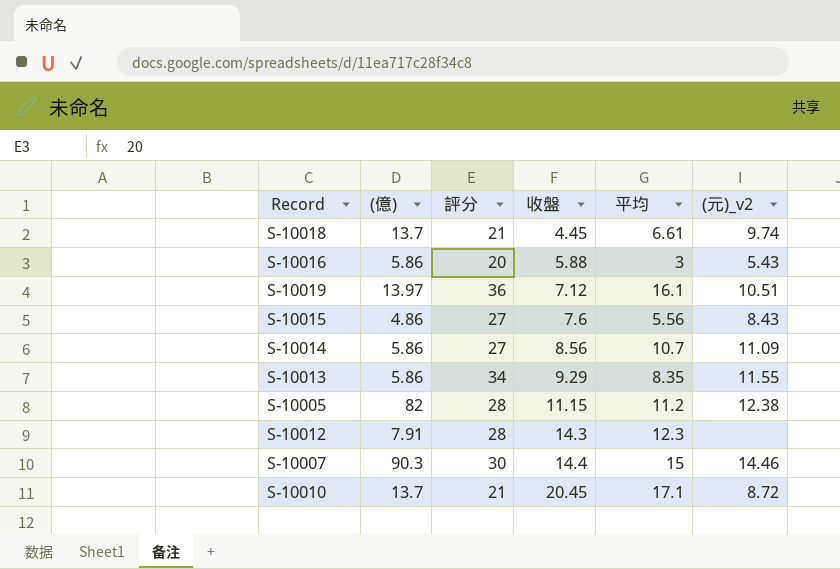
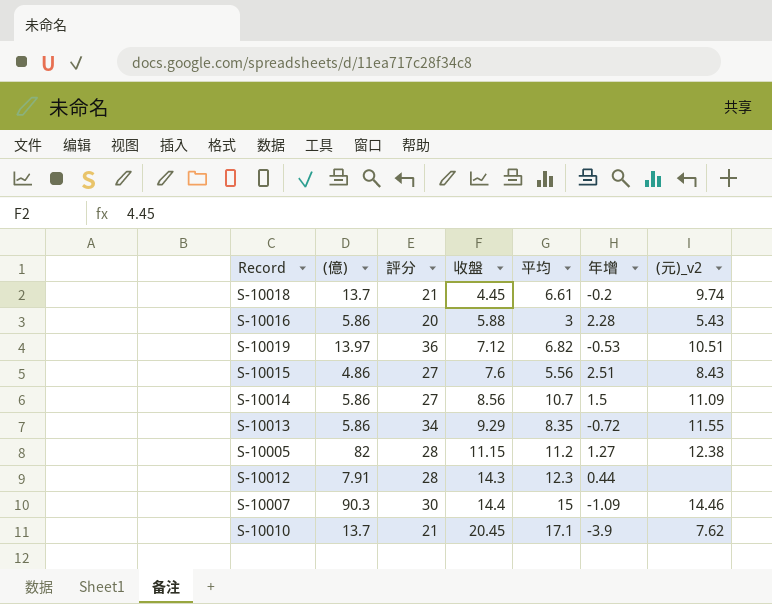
column 年增 | position: none -> 6
S-10019 | 平均: 16.1 -> 6.82
S-10010 | (元)_v2: 8.72 -> 7.62

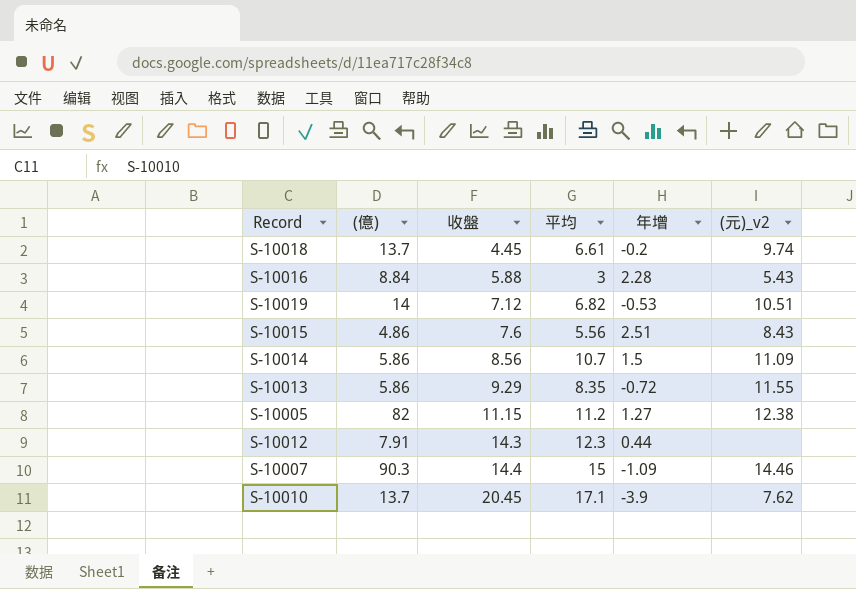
column 評分 | position: 3 -> none
S-10016 | (億): 5.86 -> 8.84
S-10019 | (億): 13.97 -> 14

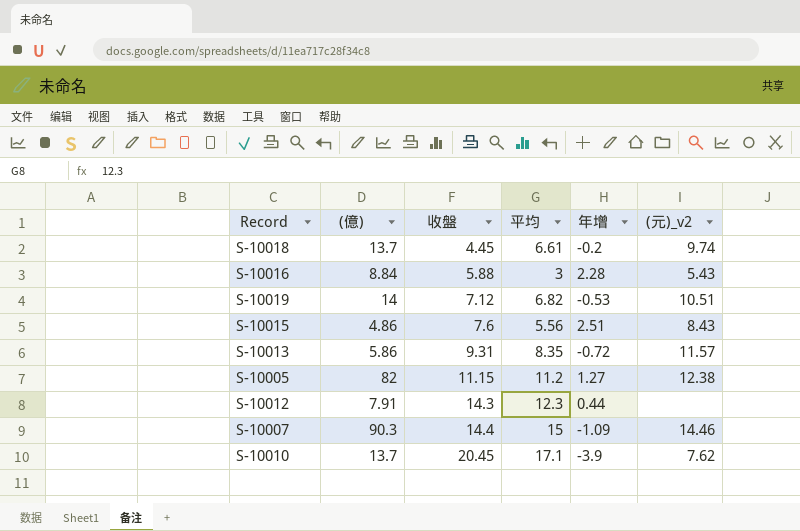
row S-10014: 5.86 | 8.56 | 10.7 | 1.5 | 11.09 -> none
S-10013 | 收盤: 9.29 -> 9.31
S-10013 | (元)_v2: 11.55 -> 11.57

